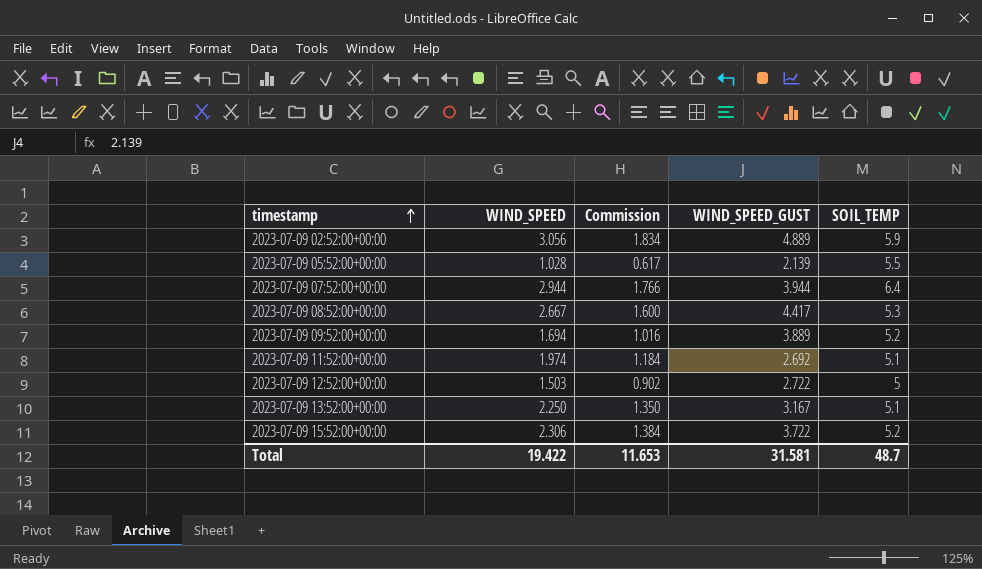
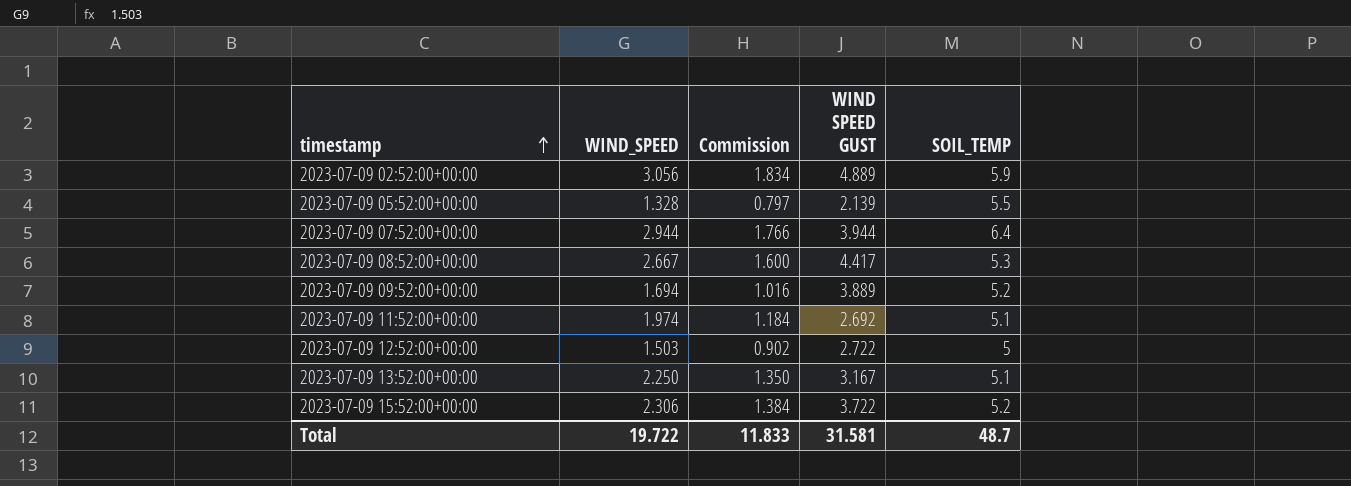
column name: WIND_SPEED_GUST -> WIND SPEED GUST
2023-07-09 05:52:00+00:00 | WIND_SPEED: 1.028 -> 1.328
2023-07-09 05:52:00+00:00 | Commission: 0.617 -> 0.797
Total | WIND_SPEED: 19.422 -> 19.722
Total | Commission: 11.653 -> 11.833

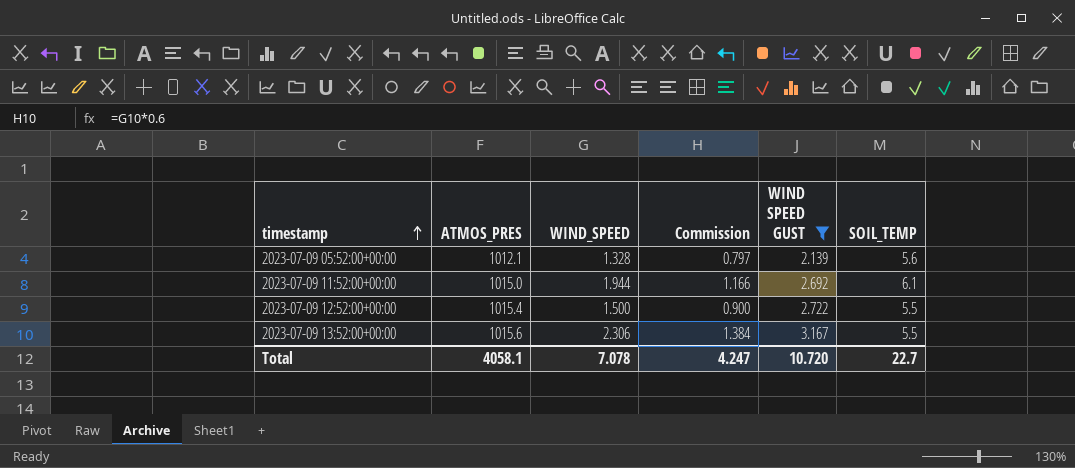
filter: none -> WIND SPEED GUST <= 3.167
column ATMOS_PRES | position: none -> 2
2023-07-09 05:52:00+00:00 | SOIL_TEMP: 5.5 -> 5.6
2023-07-09 11:52:00+00:00 | WIND_SPEED: 1.974 -> 1.944
2023-07-09 11:52:00+00:00 | Commission: 1.184 -> 1.166
2023-07-09 11:52:00+00:00 | SOIL_TEMP: 5.1 -> 6.1
2023-07-09 12:52:00+00:00 | WIND_SPEED: 1.503 -> 1.500
2023-07-09 12:52:00+00:00 | Commission: 0.902 -> 0.900
2023-07-09 12:52:00+00:00 | SOIL_TEMP: 5 -> 5.5
2023-07-09 13:52:00+00:00 | WIND_SPEED: 2.250 -> 2.306
2023-07-09 13:52:00+00:00 | Commission: 1.350 -> 1.384
2023-07-09 13:52:00+00:00 | SOIL_TEMP: 5.1 -> 5.5
Total | WIND_SPEED: 19.722 -> 7.078
Total | Commission: 11.833 -> 4.247
Total | WIND SPEED GUST: 31.581 -> 10.720
Total | SOIL_TEMP: 48.7 -> 22.7

